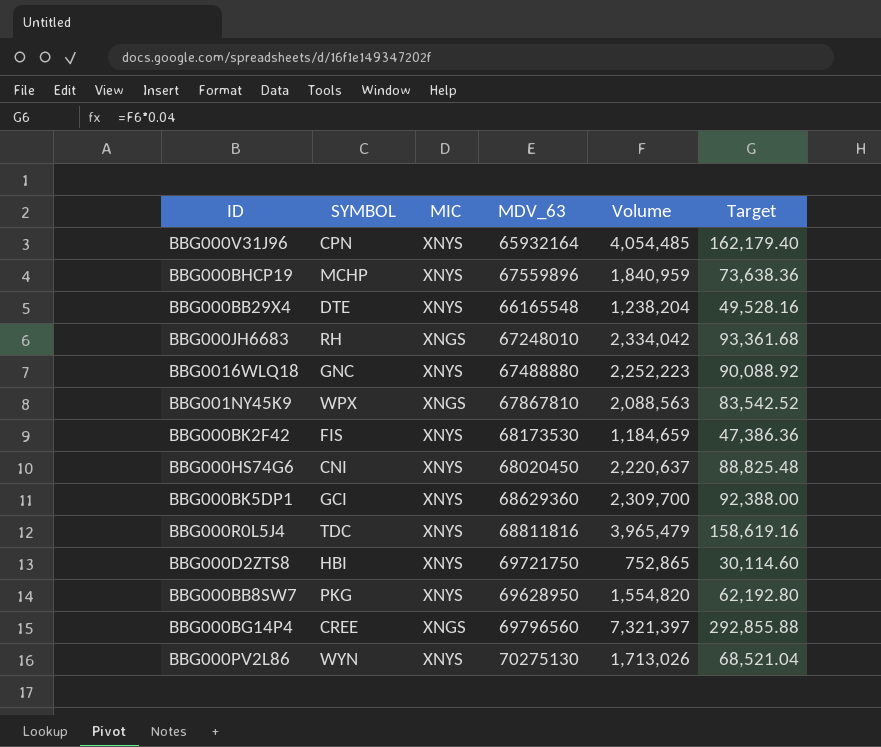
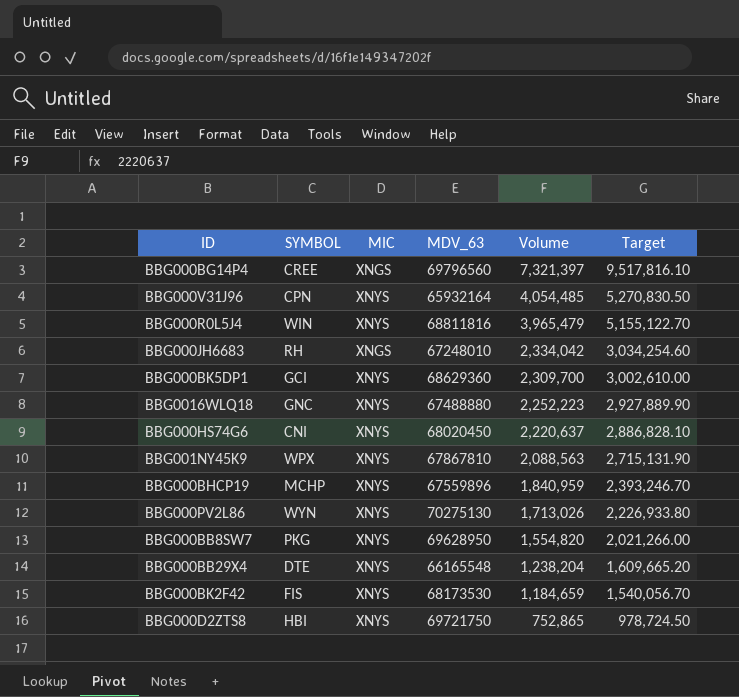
row order: none -> Volume descending
column Target | formula: [Volume] * 0.04 -> [Volume] * 1.3
BBG000R0L5J4 | SYMBOL: TDC -> WIN
BBG001NY45K9 | MIC: XNGS -> XNYS

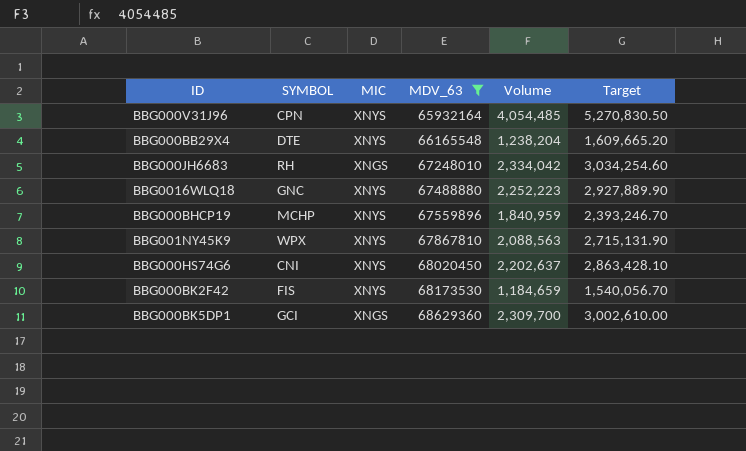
filter: none -> MDV_63 <= 68629360
row order: Volume descending -> MDV_63 ascending
BBG000HS74G6 | Volume: 2,220,637 -> 2,202,637
BBG000HS74G6 | Target: 2,886,828.10 -> 2,863,428.10
BBG000BK5DP1 | MIC: XNYS -> XNGS

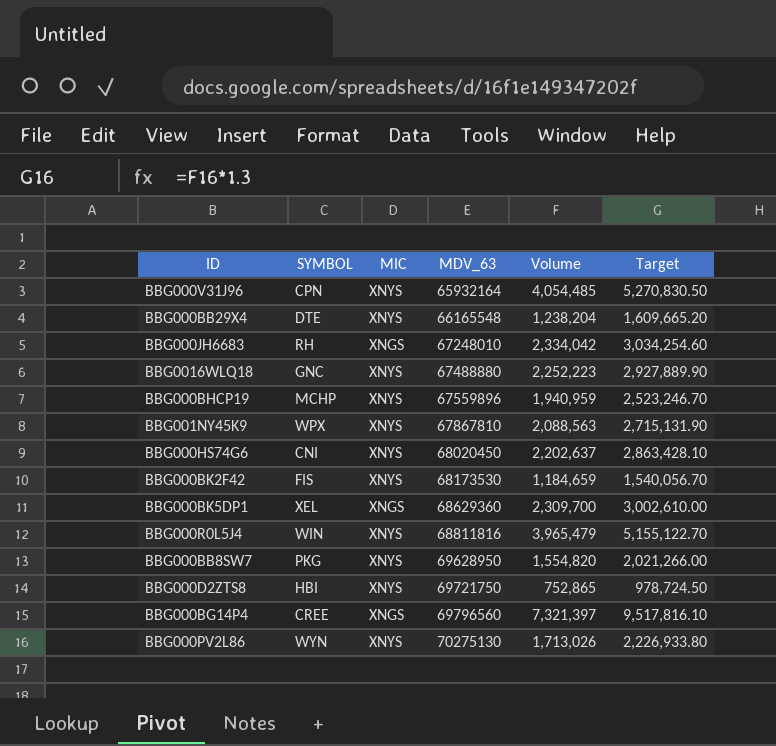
filter: MDV_63 <= 68629360 -> none
BBG000BHCP19 | Volume: 1,840,959 -> 1,940,959
BBG000BHCP19 | Target: 2,393,246.70 -> 2,523,246.70
BBG000BK5DP1 | SYMBOL: GCI -> XEL

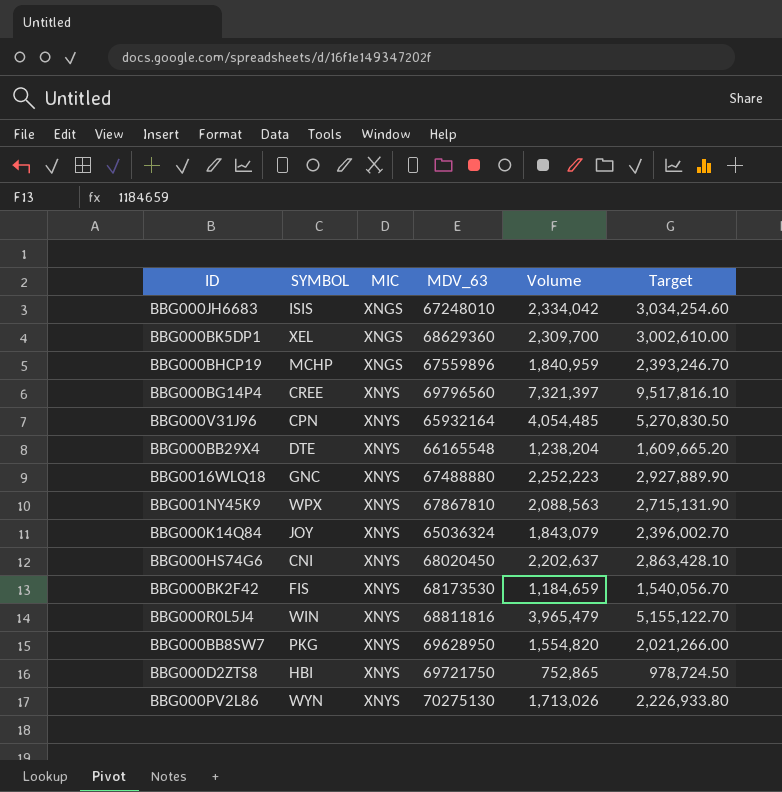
row order: MDV_63 ascending -> MIC ascending
BBG000JH6683 | SYMBOL: RH -> ISIS
BBG000BHCP19 | MIC: XNYS -> XNGS
BBG000BHCP19 | Volume: 1,940,959 -> 1,840,959
BBG000BHCP19 | Target: 2,523,246.70 -> 2,393,246.70
BBG000BG14P4 | MIC: XNGS -> XNYS
row BBG000K14Q84: none -> JOY | XNYS | 65036324 | 1,843,079 | 2,396,002.70

